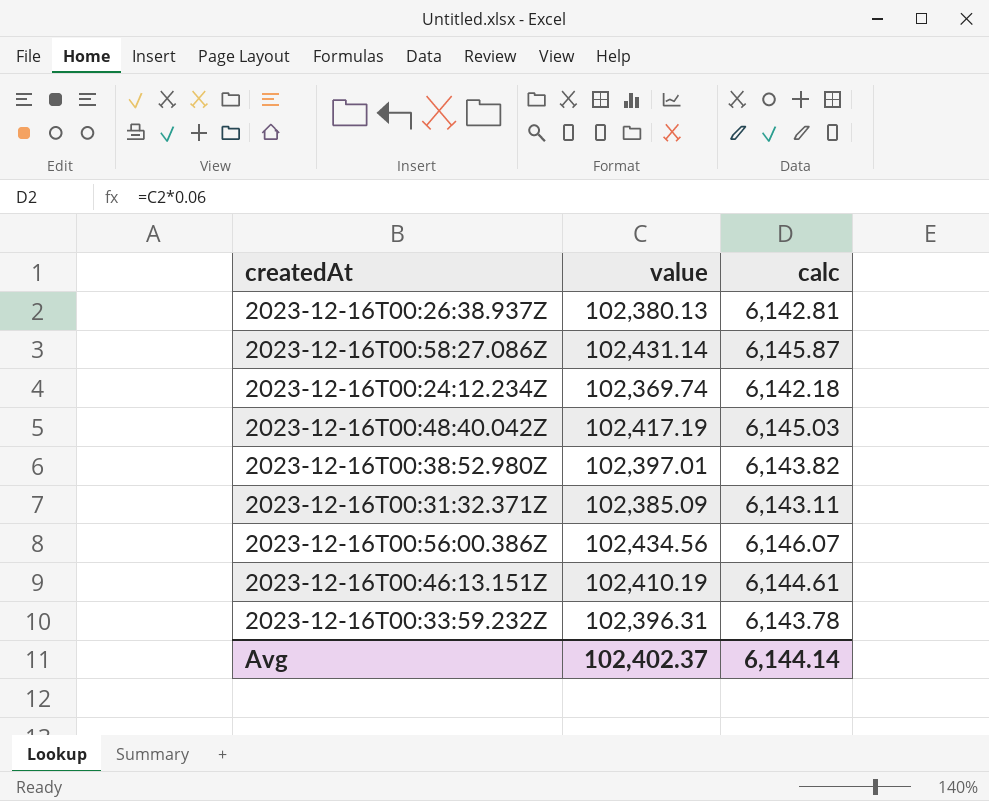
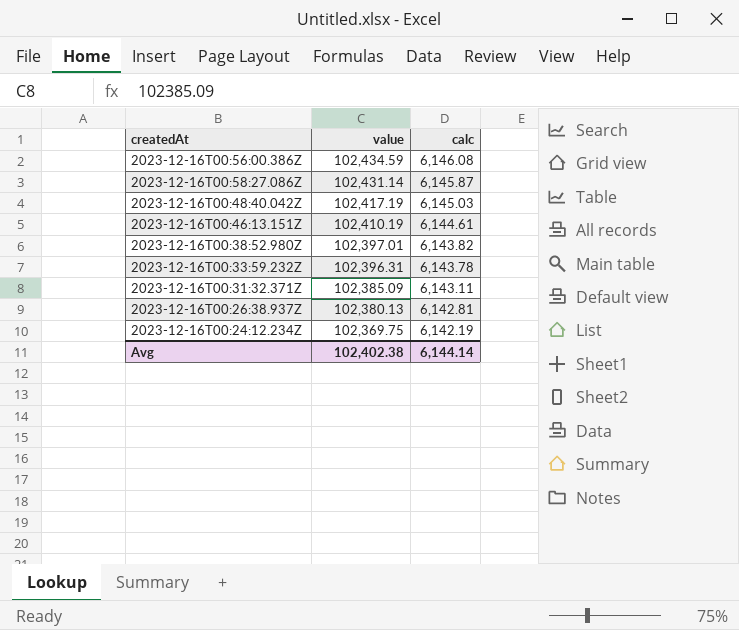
row order: none -> value descending
2023-12-16T00:56:00.386Z | value: 102,434.56 -> 102,434.59
2023-12-16T00:56:00.386Z | calc: 6,146.07 -> 6,146.08
2023-12-16T00:24:12.234Z | value: 102,369.74 -> 102,369.75
2023-12-16T00:24:12.234Z | calc: 6,142.18 -> 6,142.19
Avg | value: 102,402.37 -> 102,402.38

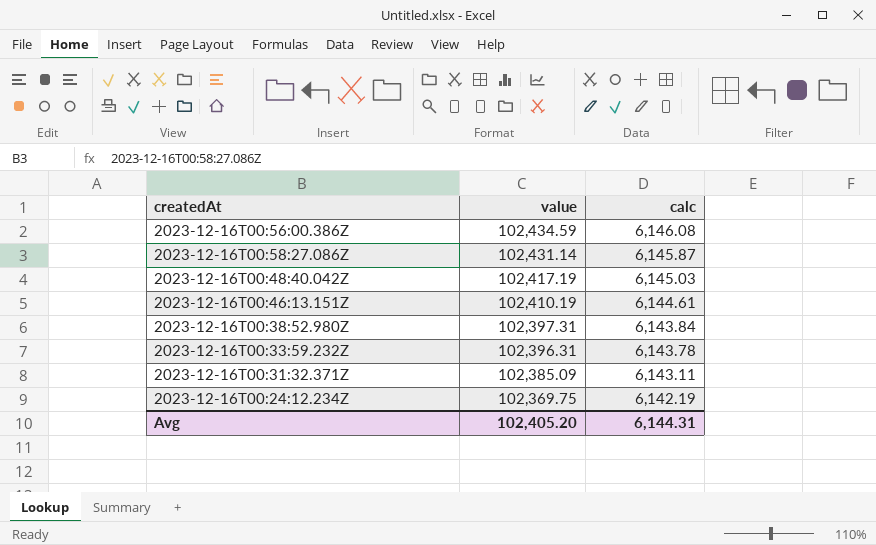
row 2023-12-16T00:26:38.937Z: 102,380.13 | 6,142.81 -> none
2023-12-16T00:38:52.980Z | value: 102,397.01 -> 102,397.31
2023-12-16T00:38:52.980Z | calc: 6,143.82 -> 6,143.84
Avg | value: 102,402.38 -> 102,405.20
Avg | calc: 6,144.14 -> 6,144.31

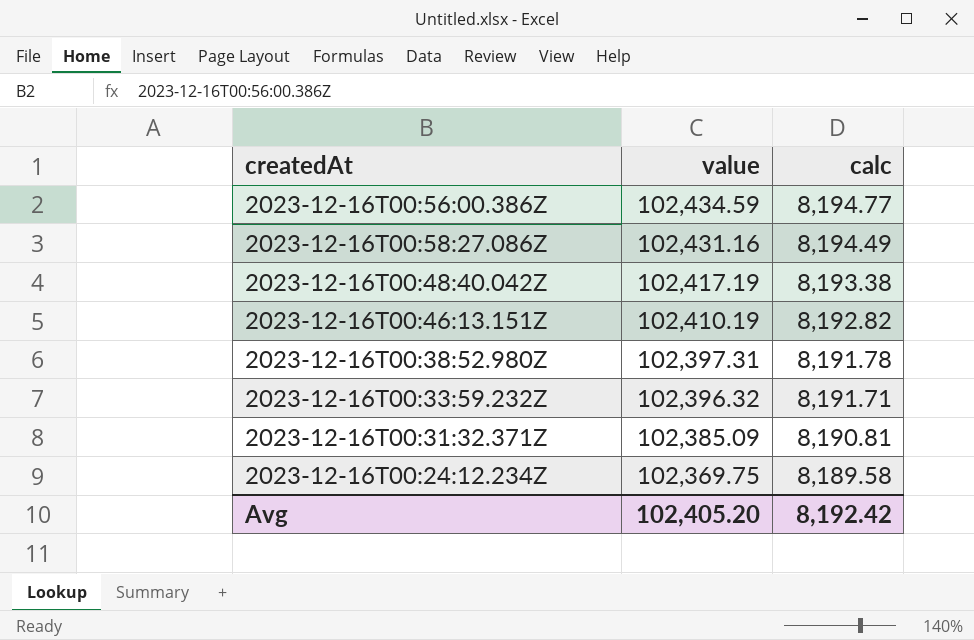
column calc | formula: [value] * 0.06 -> [value] * 0.08
2023-12-16T00:58:27.086Z | value: 102,431.14 -> 102,431.16
2023-12-16T00:33:59.232Z | value: 102,396.31 -> 102,396.32
Avg | calc: 6,144.31 -> 8,192.42

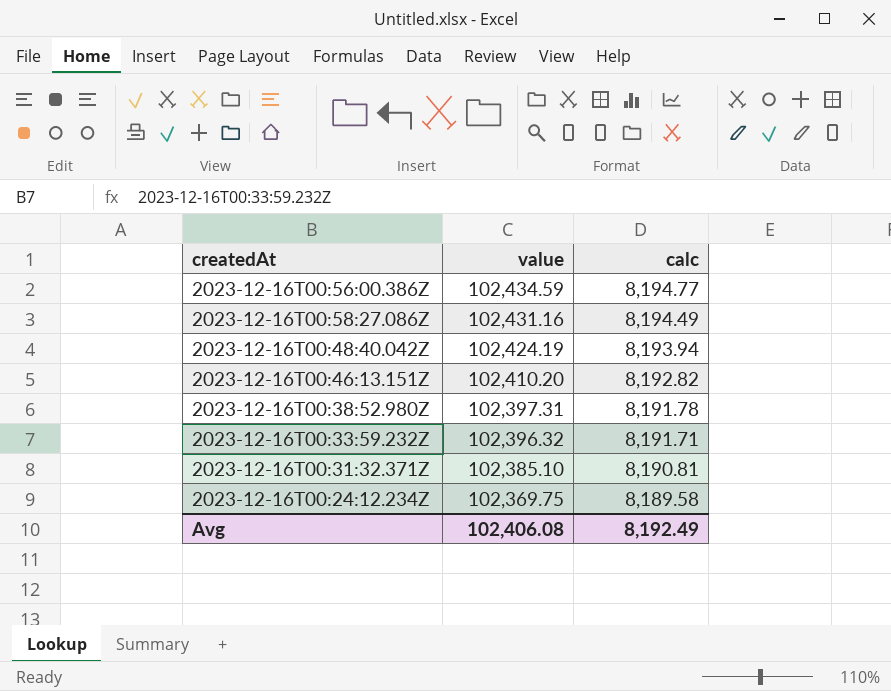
2023-12-16T00:48:40.042Z | value: 102,417.19 -> 102,424.19
2023-12-16T00:48:40.042Z | calc: 8,193.38 -> 8,193.94
2023-12-16T00:46:13.151Z | value: 102,410.19 -> 102,410.20
2023-12-16T00:31:32.371Z | value: 102,385.09 -> 102,385.10
Avg | value: 102,405.20 -> 102,406.08
Avg | calc: 8,192.42 -> 8,192.49

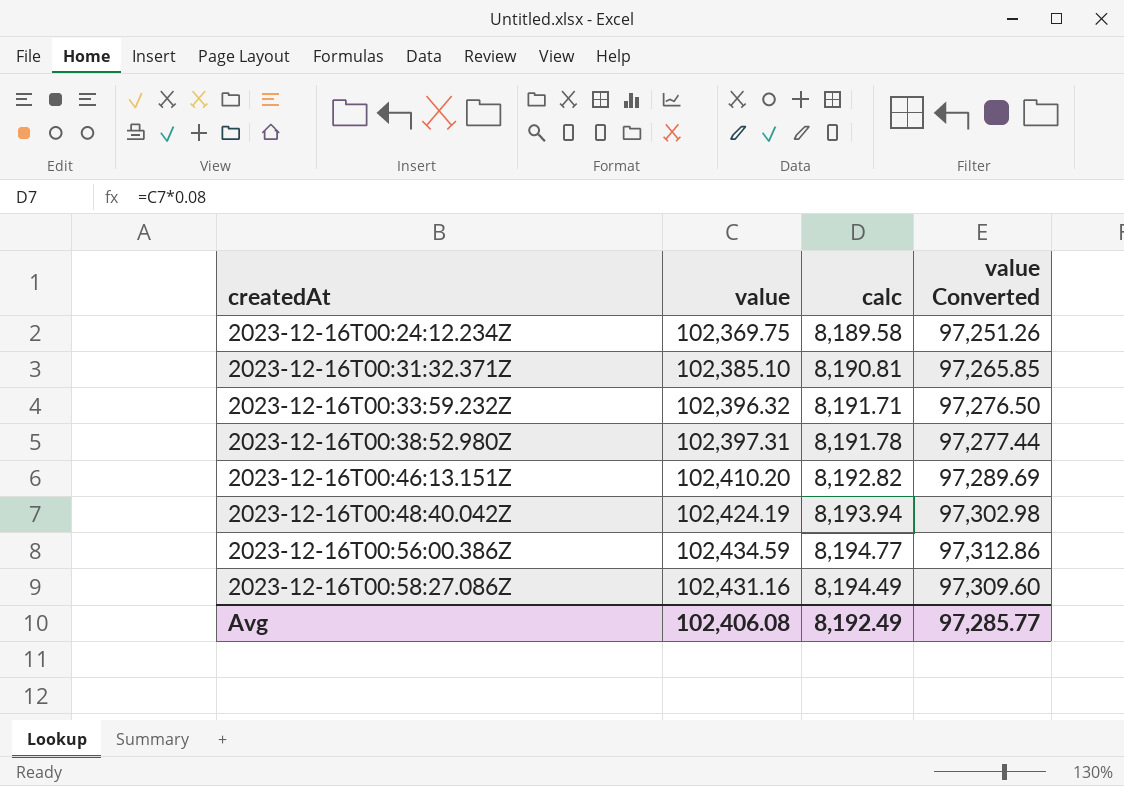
row order: value descending -> createdAt ascending
column value Converted | formula: none -> [value] * 0.95

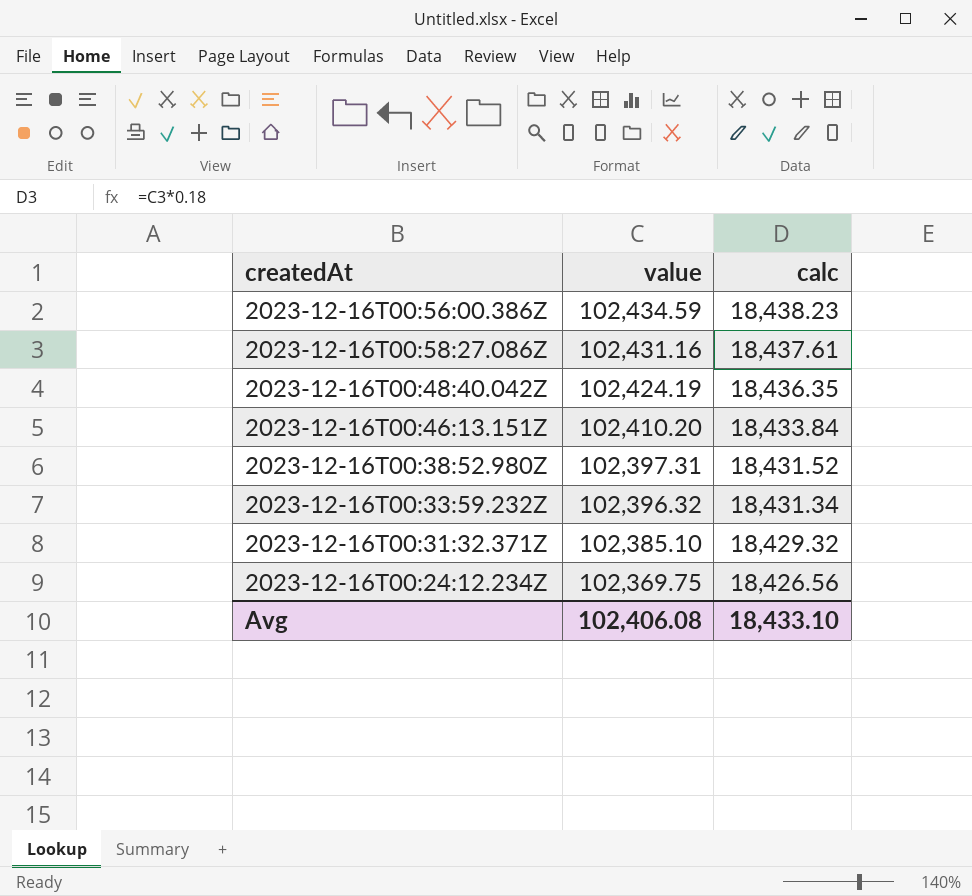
row order: createdAt ascending -> value descending
column value Converted | formula: [value] * 0.95 -> none
column calc | formula: [value] * 0.08 -> [value] * 0.18
Avg | calc: 8,192.49 -> 18,433.10

